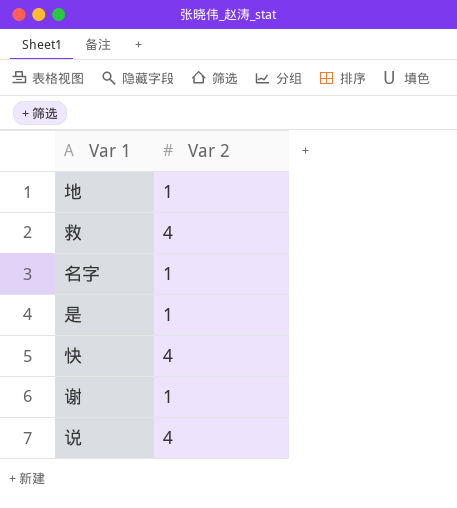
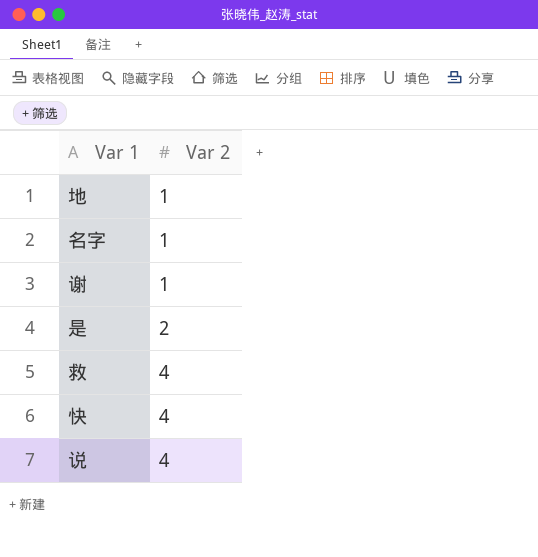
row order: none -> Var 2 ascending
是 | Var 2: 1 -> 2

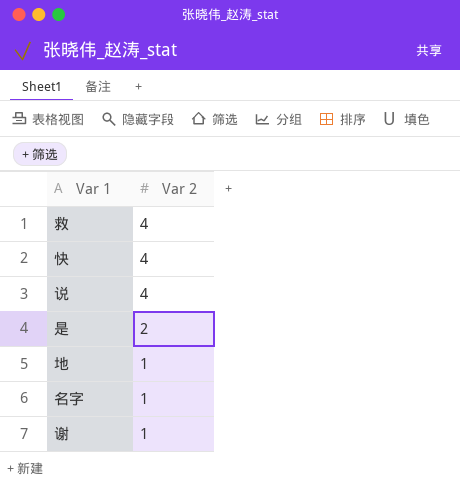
row order: Var 2 ascending -> Var 2 descending

